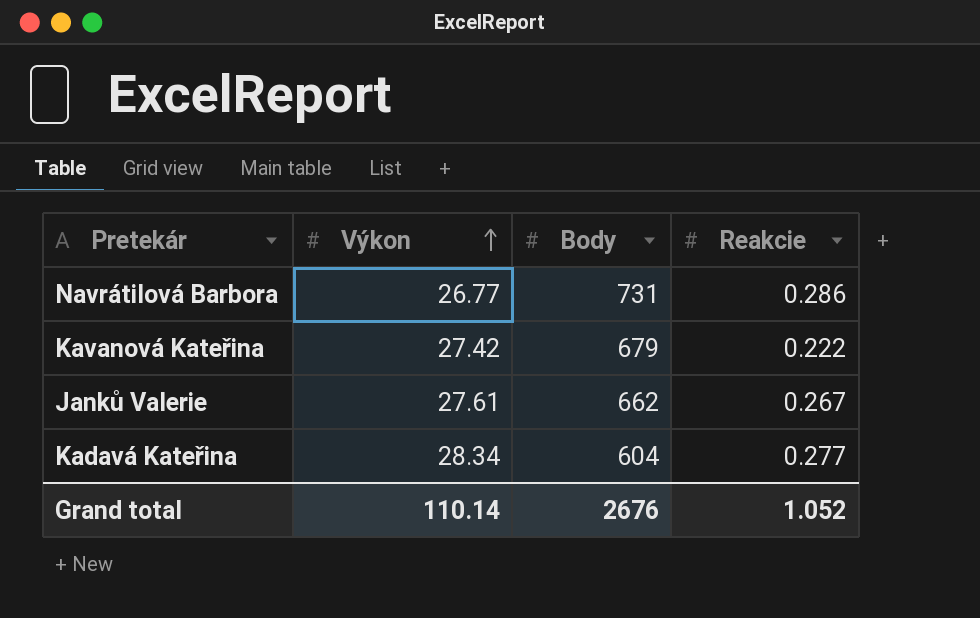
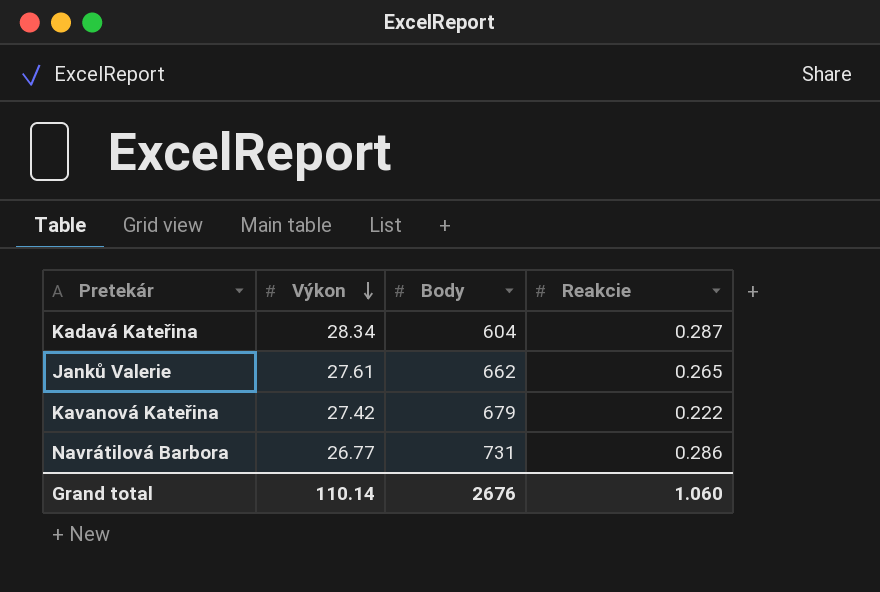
row order: Výkon ascending -> Výkon descending
Kadavá Kateřina | Reakcie: 0.277 -> 0.287
Janků Valerie | Reakcie: 0.267 -> 0.265
Grand total | Reakcie: 1.052 -> 1.060

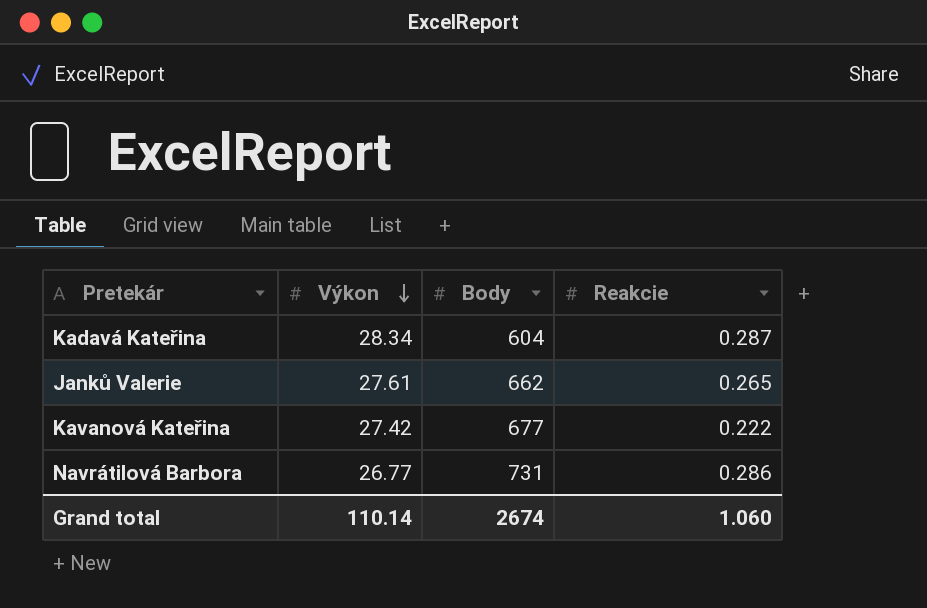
Kavanová Kateřina | Body: 679 -> 677
Grand total | Body: 2676 -> 2674

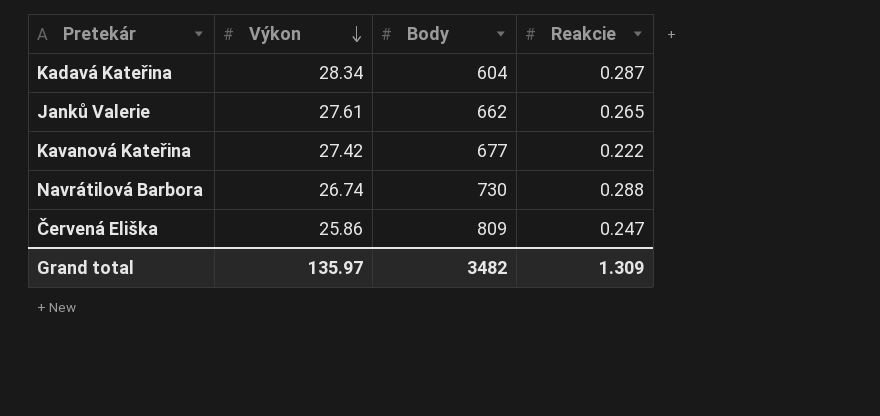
Navrátilová Barbora | Výkon: 26.77 -> 26.74
Navrátilová Barbora | Body: 731 -> 730
Navrátilová Barbora | Reakcie: 0.286 -> 0.288
row Červená Eliška: none -> 25.86 | 809 | 0.247
Grand total | Výkon: 110.14 -> 135.97
Grand total | Body: 2674 -> 3482
Grand total | Reakcie: 1.060 -> 1.309

